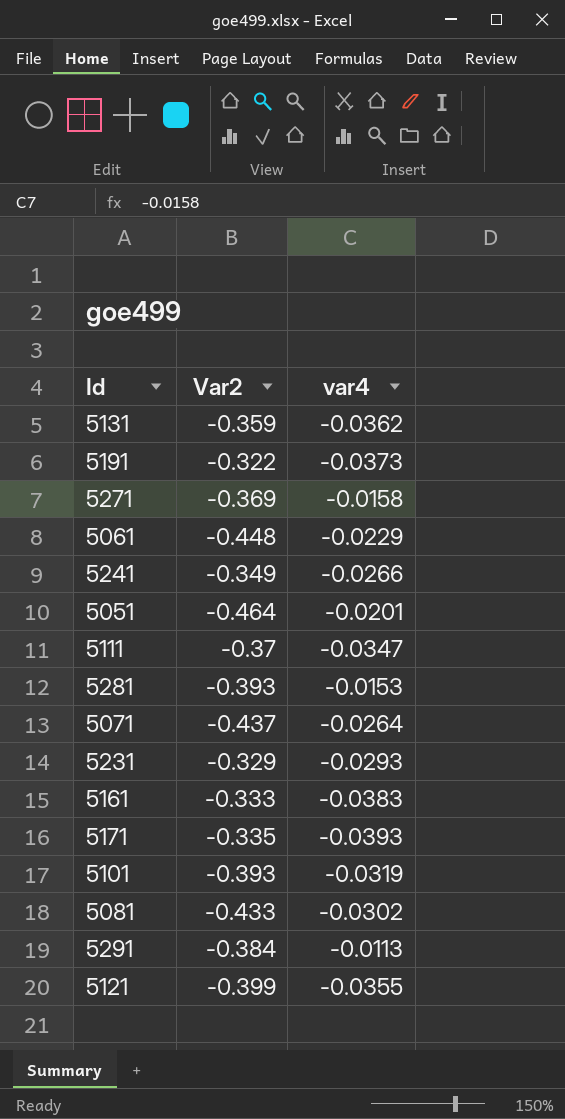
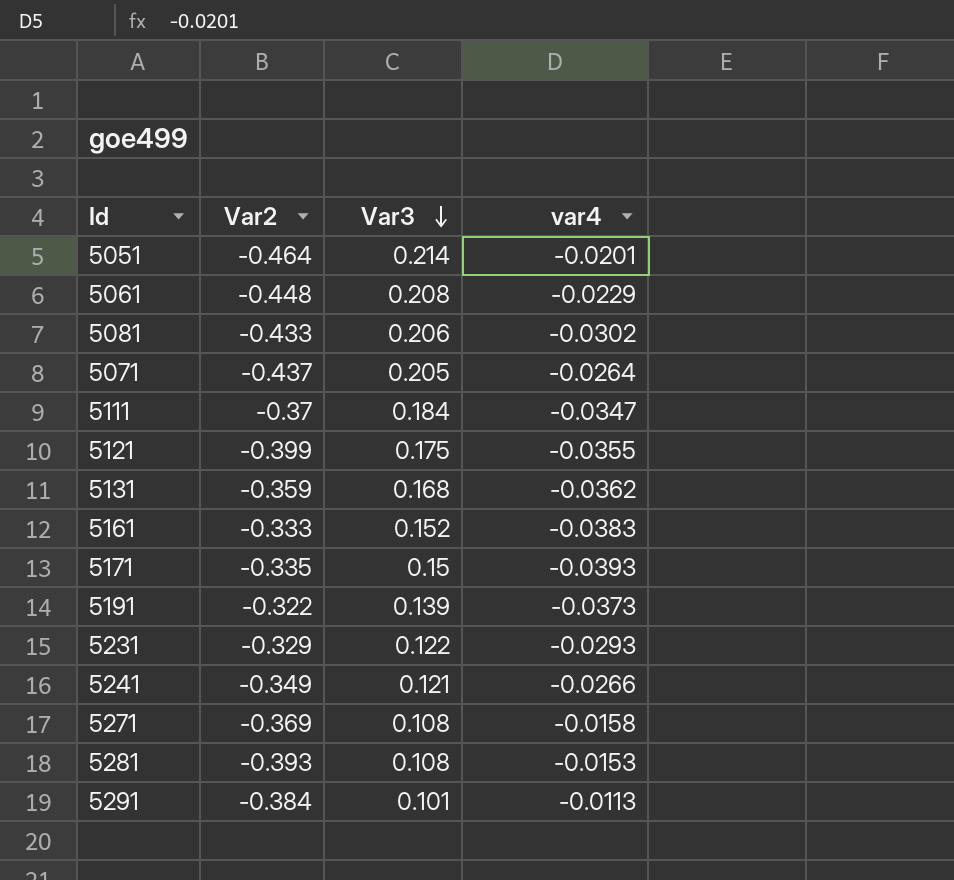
row order: none -> Var3 descending
column Var3 | position: none -> 3
row 5101: -0.393 | -0.0319 -> none

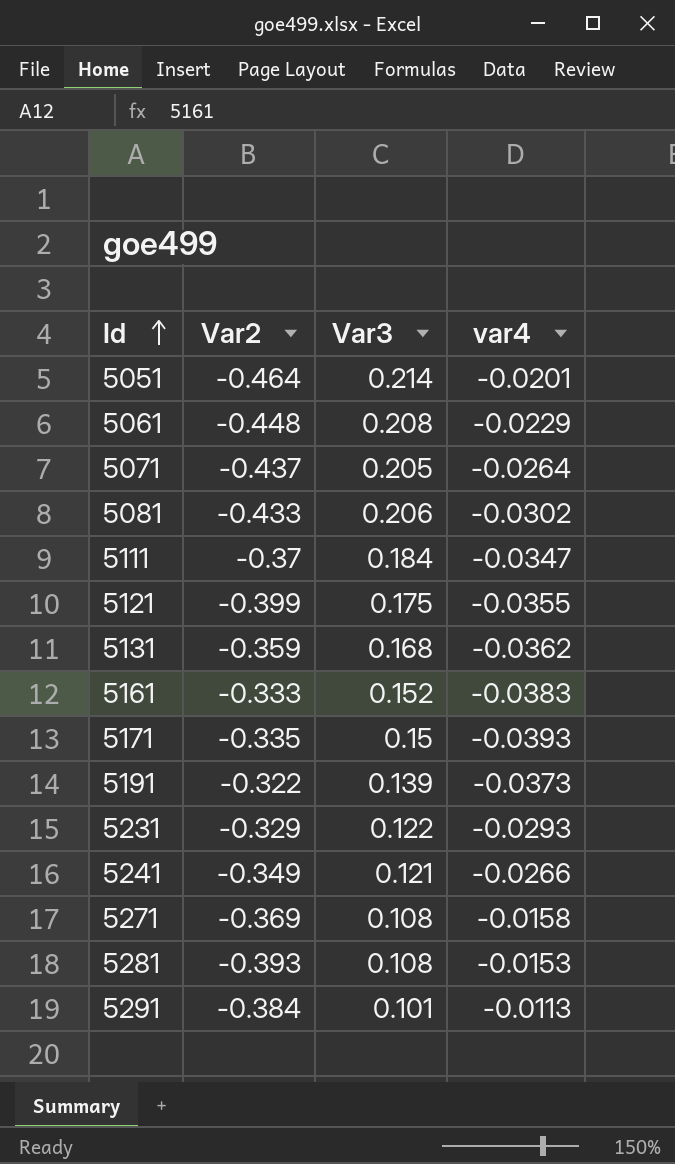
row order: Var3 descending -> Id ascending

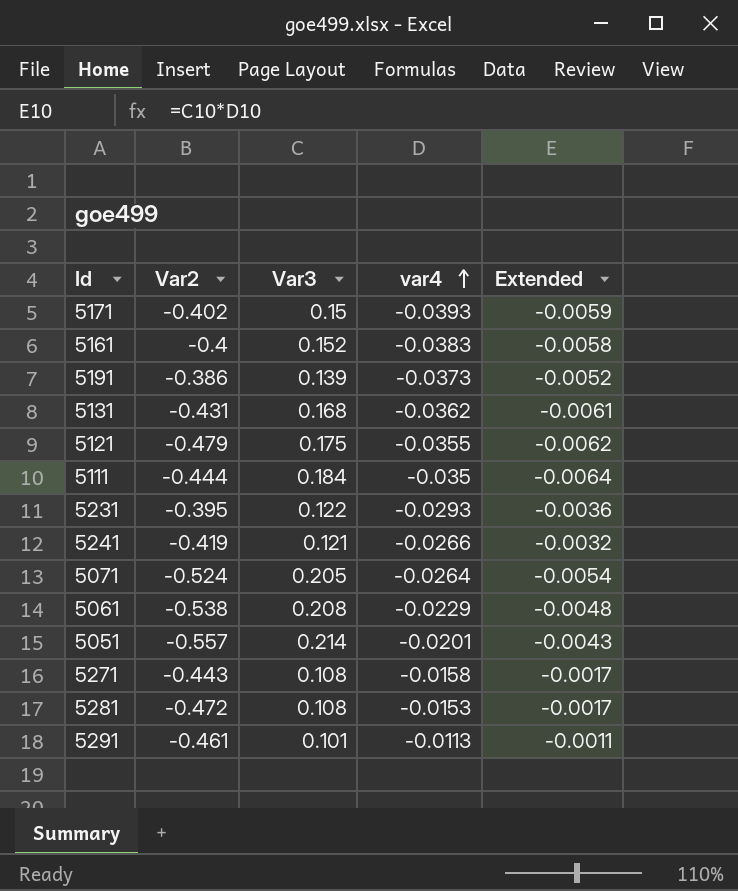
row order: Id ascending -> var4 ascending
column Extended | formula: none -> [Var3] * [var4]
row 5081: -0.433 | 0.206 | -0.0302 -> none
5171 | Var2: -0.335 -> -0.402
5161 | Var2: -0.333 -> -0.4
5191 | Var2: -0.322 -> -0.386
5131 | Var2: -0.359 -> -0.431
5121 | Var2: -0.399 -> -0.479
5111 | Var2: -0.37 -> -0.444
5111 | var4: -0.0347 -> -0.035
5231 | Var2: -0.329 -> -0.395
5241 | Var2: -0.349 -> -0.419
5071 | Var2: -0.437 -> -0.524
5061 | Var2: -0.448 -> -0.538
5051 | Var2: -0.464 -> -0.557
5271 | Var2: -0.369 -> -0.443
5281 | Var2: -0.393 -> -0.472
5291 | Var2: -0.384 -> -0.461

